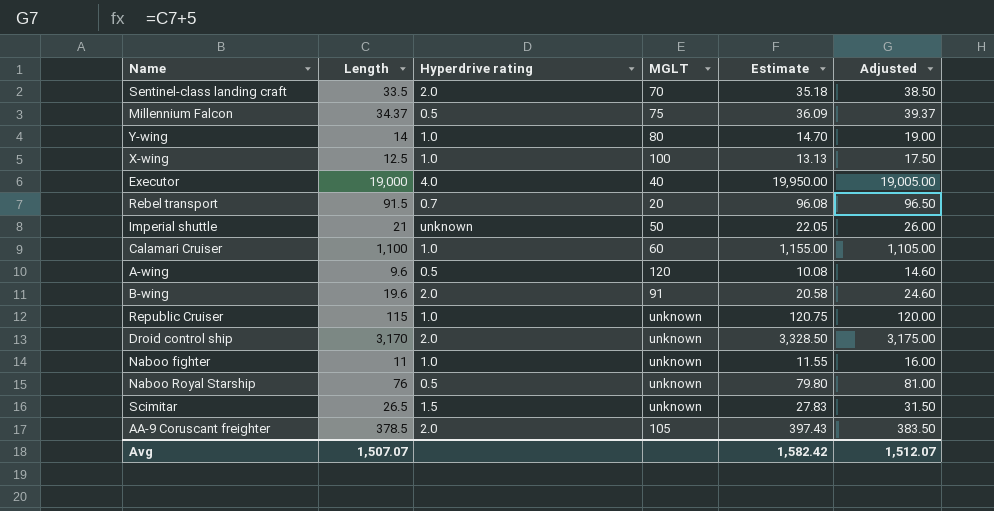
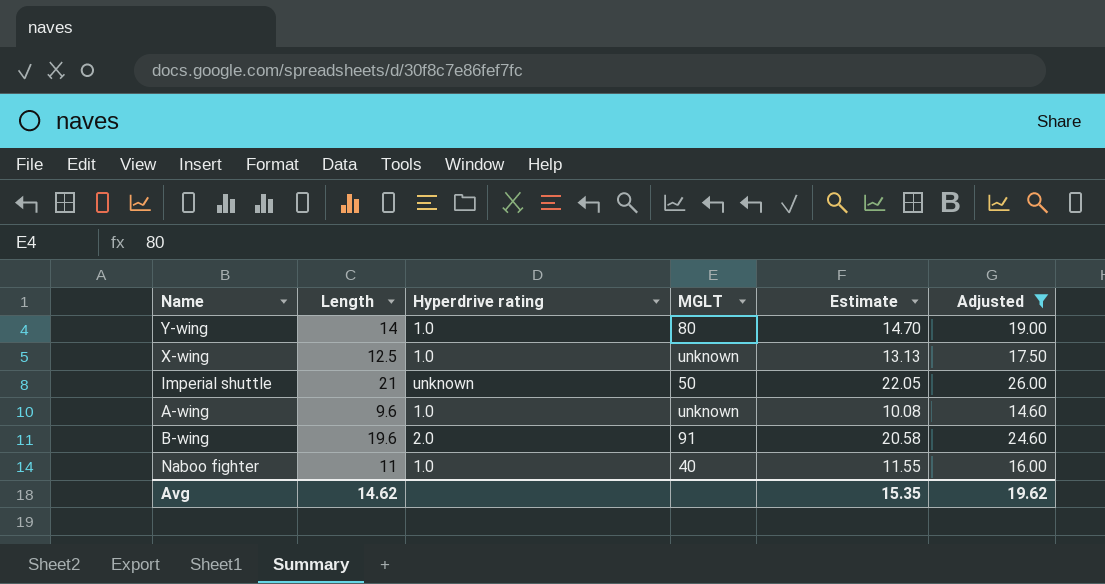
filter: none -> Adjusted <= 26.00
X-wing | MGLT: 100 -> unknown
A-wing | Hyperdrive rating: 0.5 -> 1.0
A-wing | MGLT: 120 -> unknown
Naboo fighter | MGLT: unknown -> 40
Avg | Length: 1,507.07 -> 14.62
Avg | Estimate: 1,582.42 -> 15.35
Avg | Adjusted: 1,512.07 -> 19.62

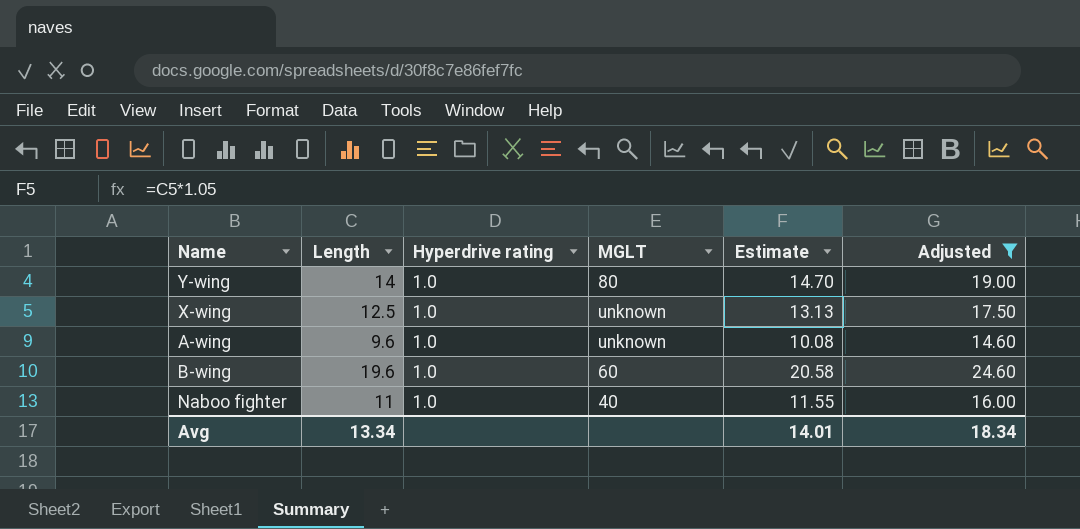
row Imperial shuttle: 21 | unknown | 50 | 22.05 | 26.00 -> none
B-wing | Hyperdrive rating: 2.0 -> 1.0
B-wing | MGLT: 91 -> 60
Avg | Length: 14.62 -> 13.34
Avg | Estimate: 15.35 -> 14.01
Avg | Adjusted: 19.62 -> 18.34

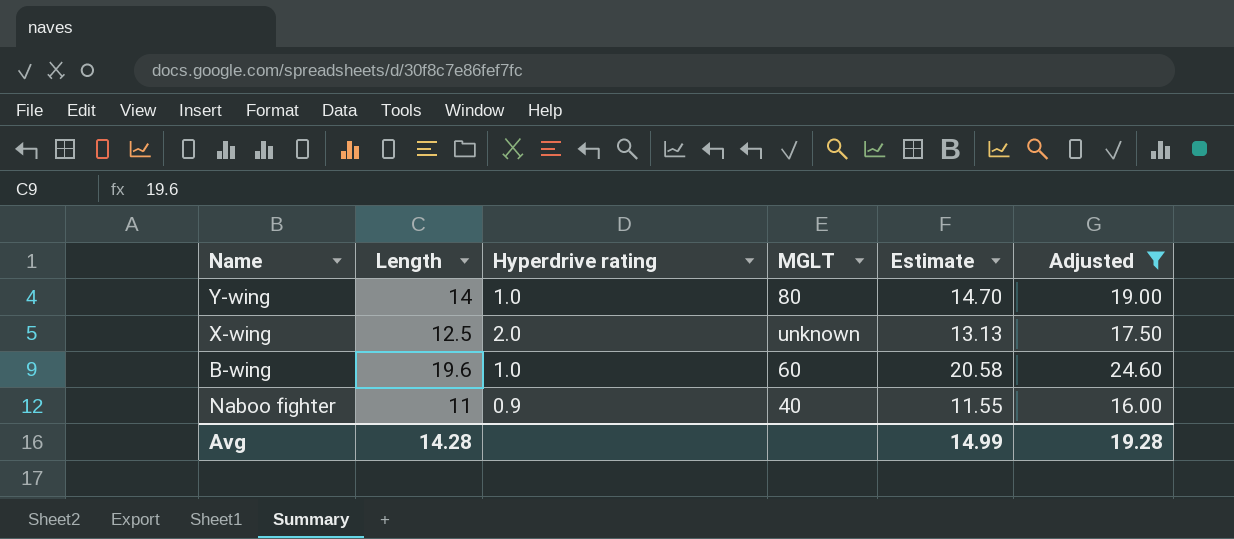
row A-wing: 9.6 | 1.0 | unknown | 10.08 | 14.60 -> none
X-wing | Hyperdrive rating: 1.0 -> 2.0
Naboo fighter | Hyperdrive rating: 1.0 -> 0.9
Avg | Length: 13.34 -> 14.28
Avg | Estimate: 14.01 -> 14.99
Avg | Adjusted: 18.34 -> 19.28

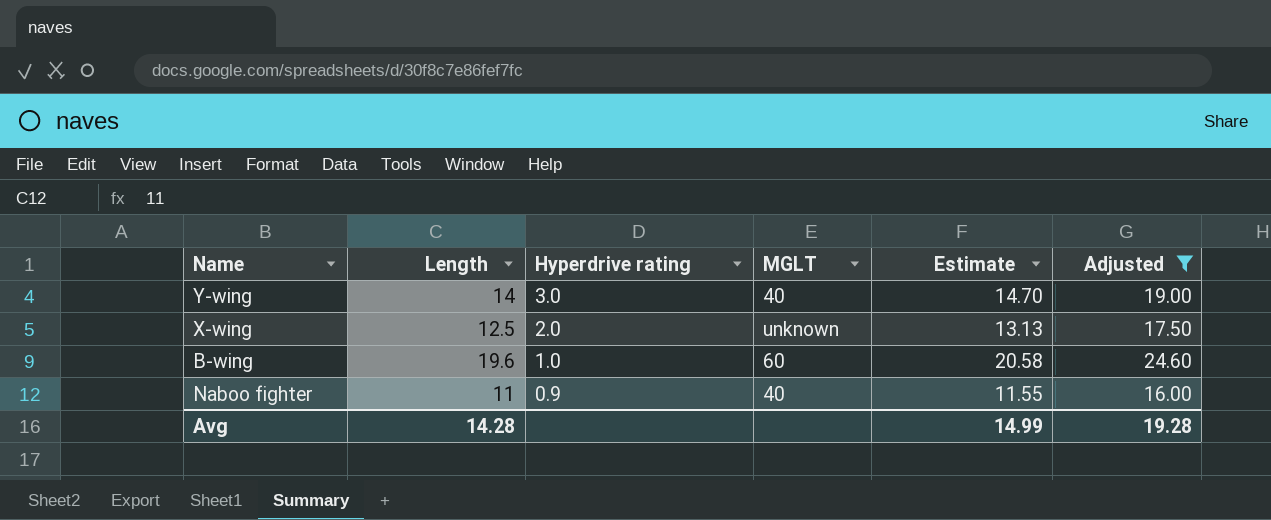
Y-wing | Hyperdrive rating: 1.0 -> 3.0
Y-wing | MGLT: 80 -> 40

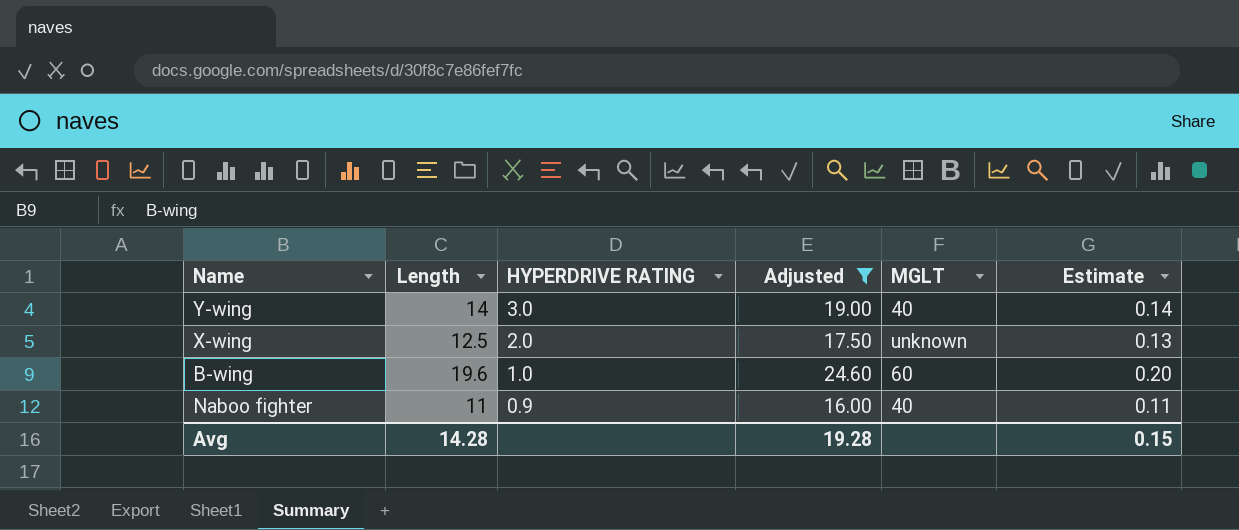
column name: Hyperdrive rating -> HYPERDRIVE RATING
column Adjusted | position: 6 -> 4
column Estimate | formula: [Length] * 1.05 -> [Length] * 0.01
Avg | Estimate: 14.99 -> 0.15

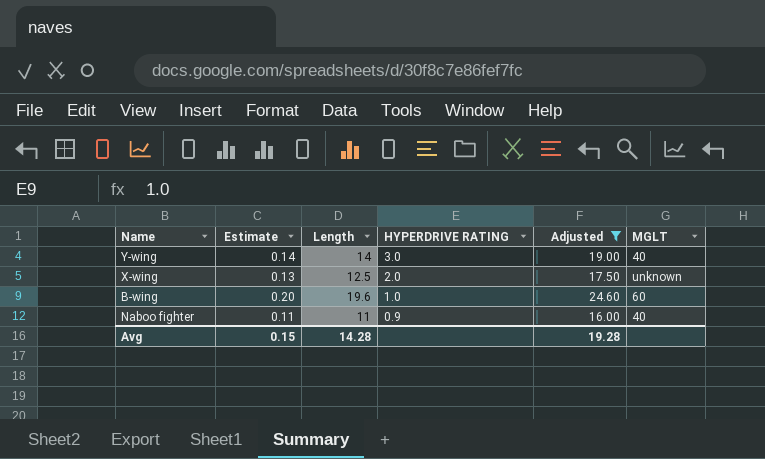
column Estimate | position: 6 -> 2

